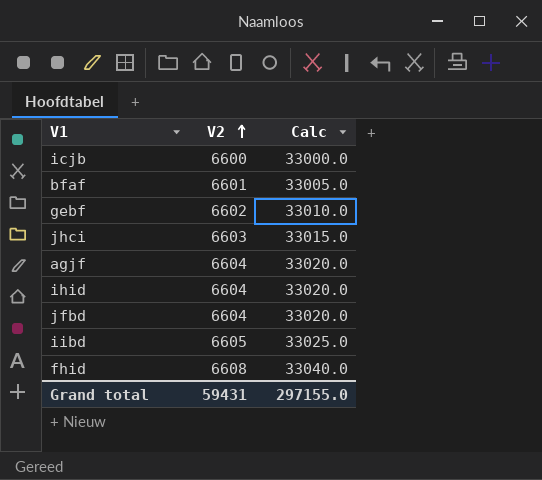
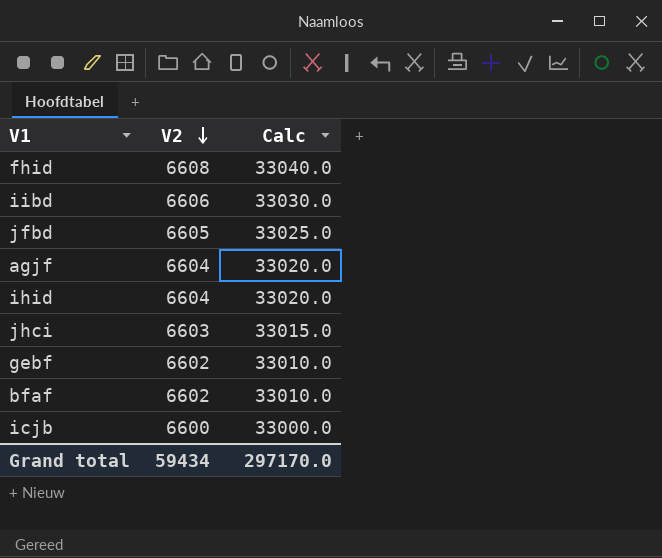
row order: V2 ascending -> V2 descending
iibd | V2: 6605 -> 6606
iibd | Calc: 33025.0 -> 33030.0
jfbd | V2: 6604 -> 6605
jfbd | Calc: 33020.0 -> 33025.0
bfaf | V2: 6601 -> 6602
bfaf | Calc: 33005.0 -> 33010.0
Grand total | V2: 59431 -> 59434
Grand total | Calc: 297155.0 -> 297170.0

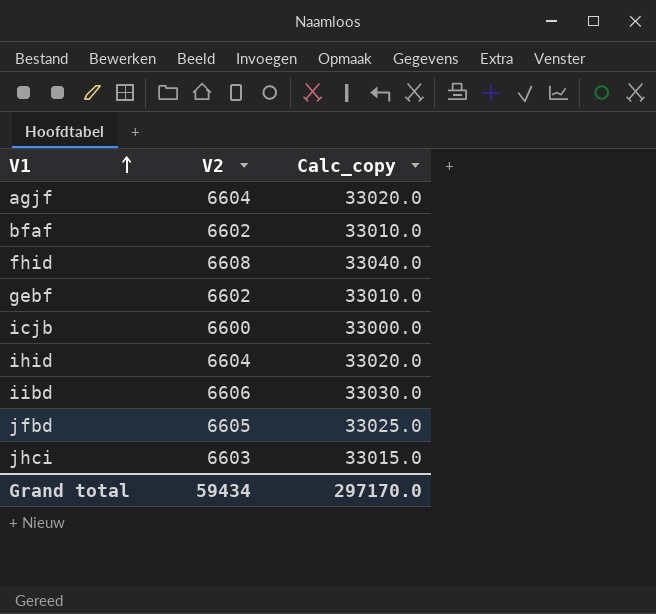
row order: V2 descending -> V1 ascending
column name: Calc -> Calc_copy

